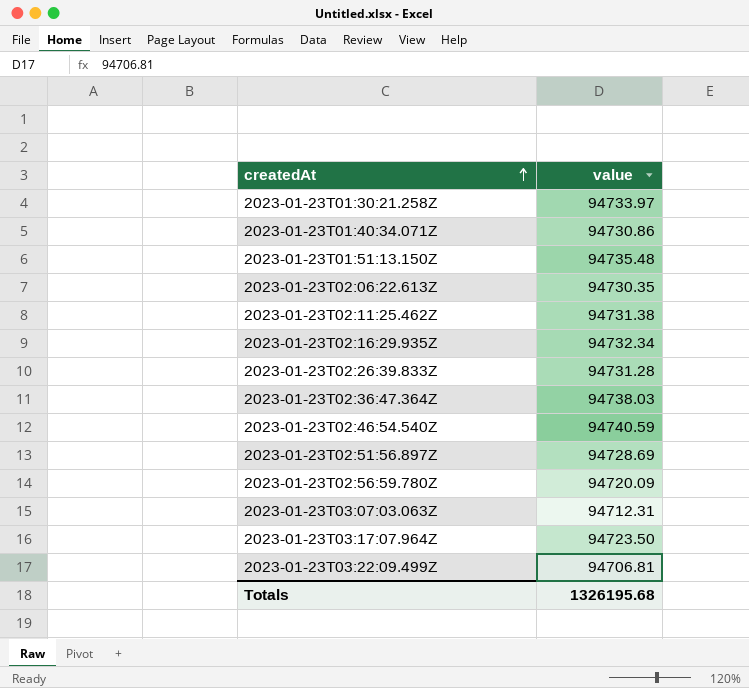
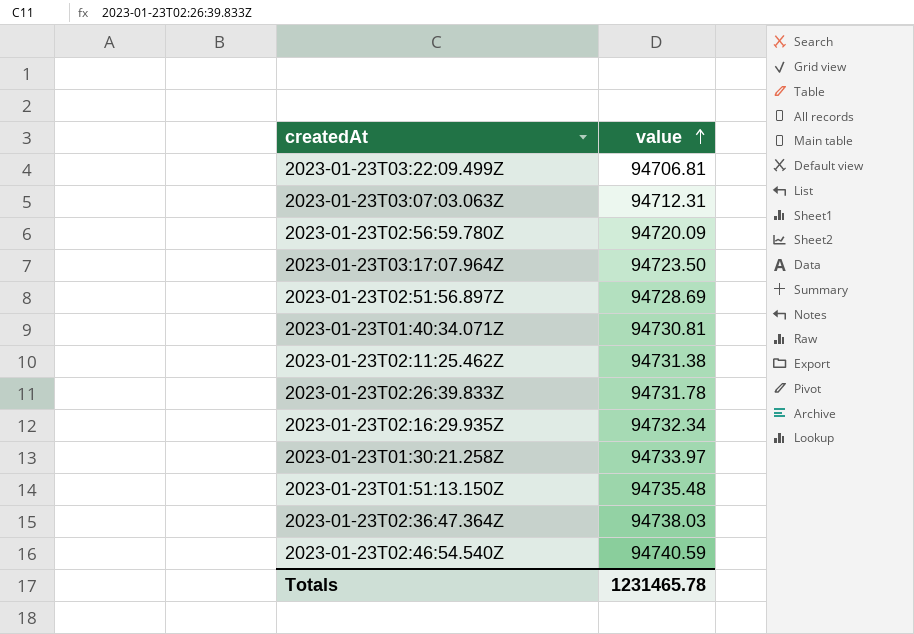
row order: createdAt ascending -> value ascending
row 2023-01-23T02:06:22.613Z: 94730.35 -> none
2023-01-23T01:40:34.071Z | value: 94730.86 -> 94730.81
2023-01-23T02:26:39.833Z | value: 94731.28 -> 94731.78
Totals | value: 1326195.68 -> 1231465.78

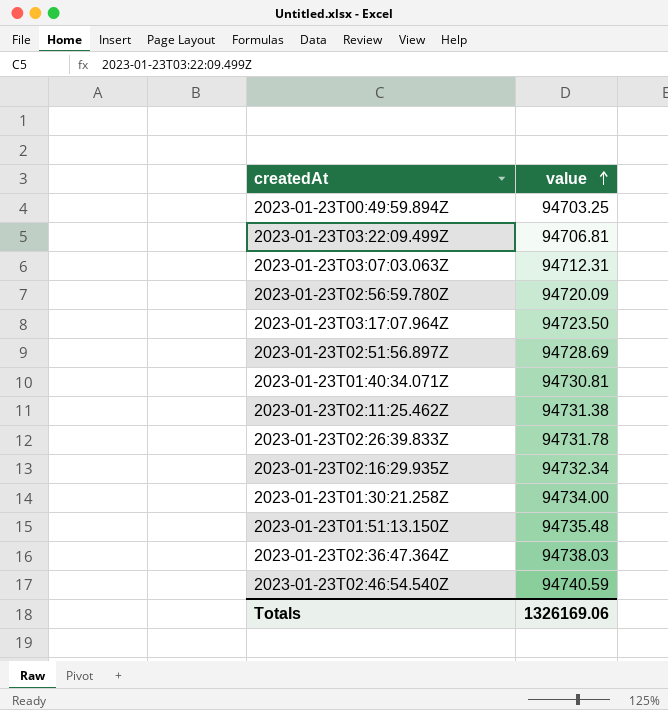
row 2023-01-23T00:49:59.894Z: none -> 94703.25
2023-01-23T01:30:21.258Z | value: 94733.97 -> 94734.00
Totals | value: 1231465.78 -> 1326169.06

